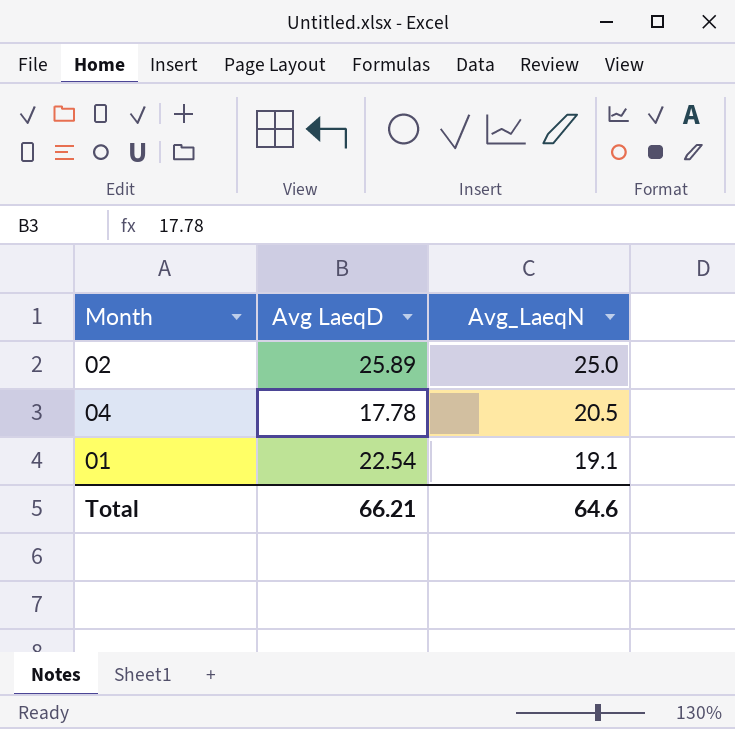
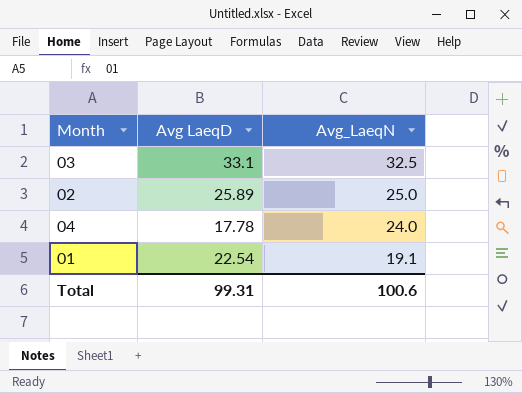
row 03: none -> 33.1 | 32.5
04 | Avg_LaeqN: 20.5 -> 24.0
Total | Avg LaeqD: 66.21 -> 99.31
Total | Avg_LaeqN: 64.6 -> 100.6

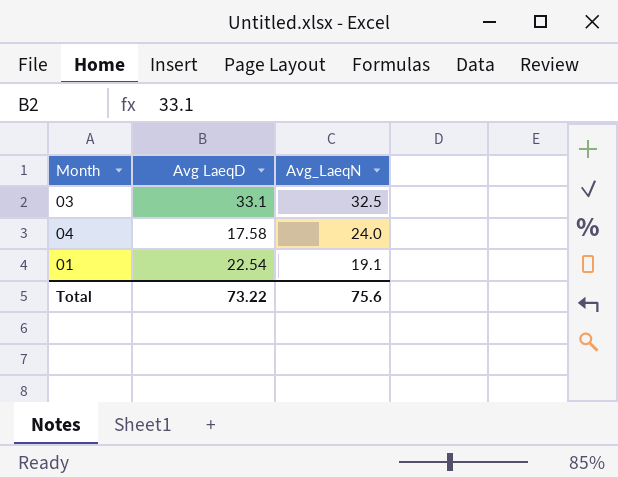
row 02: 25.89 | 25.0 -> none
04 | Avg LaeqD: 17.78 -> 17.58
Total | Avg LaeqD: 99.31 -> 73.22
Total | Avg_LaeqN: 100.6 -> 75.6

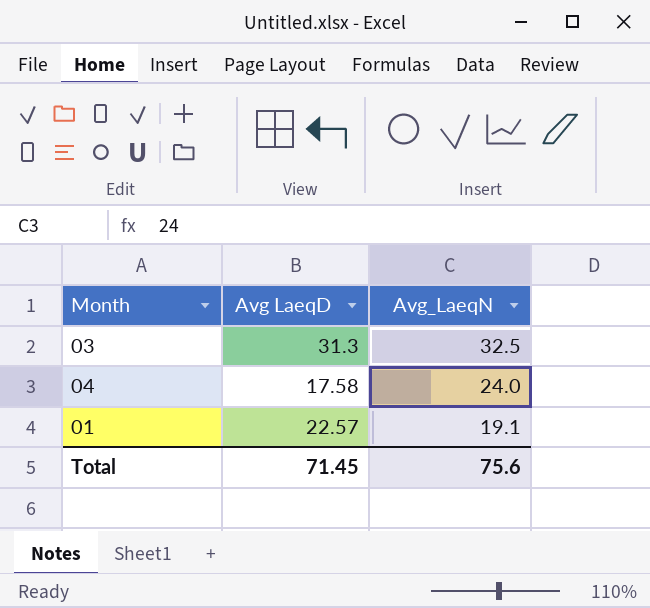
03 | Avg LaeqD: 33.1 -> 31.3
01 | Avg LaeqD: 22.54 -> 22.57
Total | Avg LaeqD: 73.22 -> 71.45

